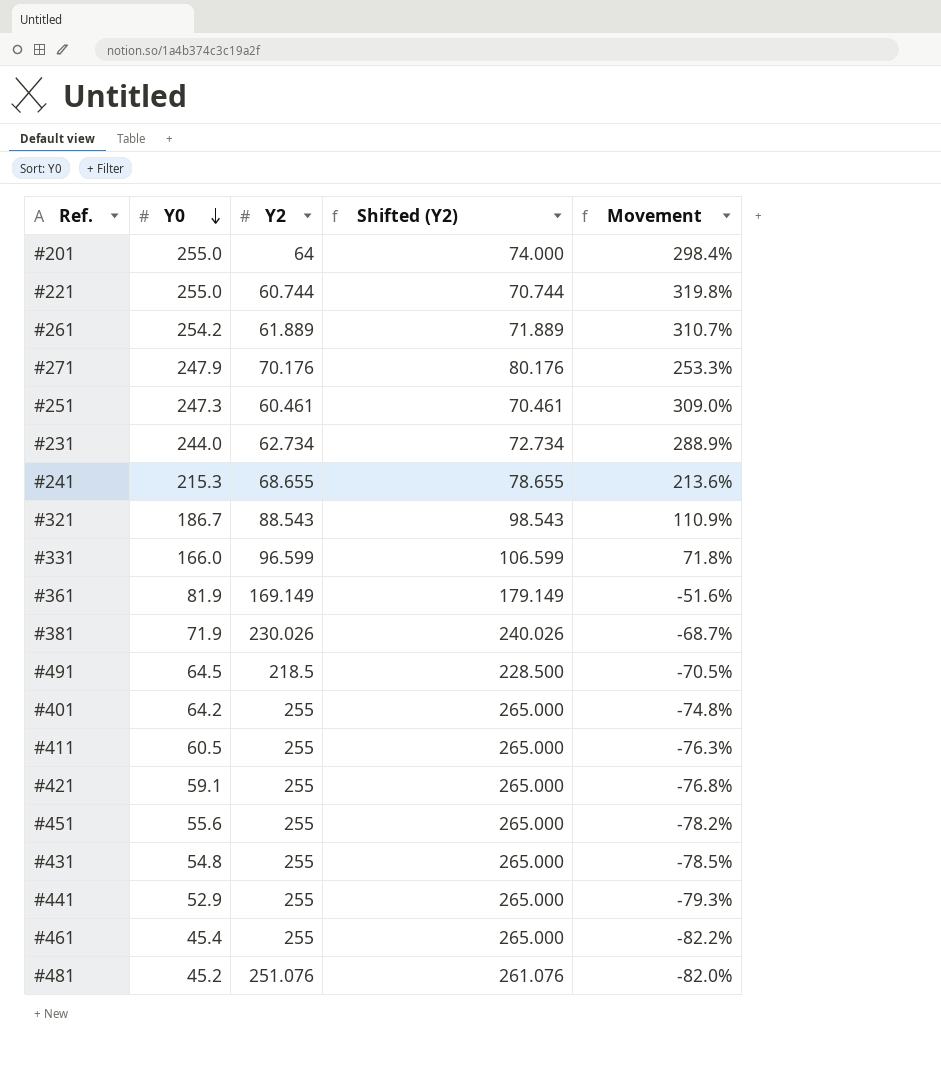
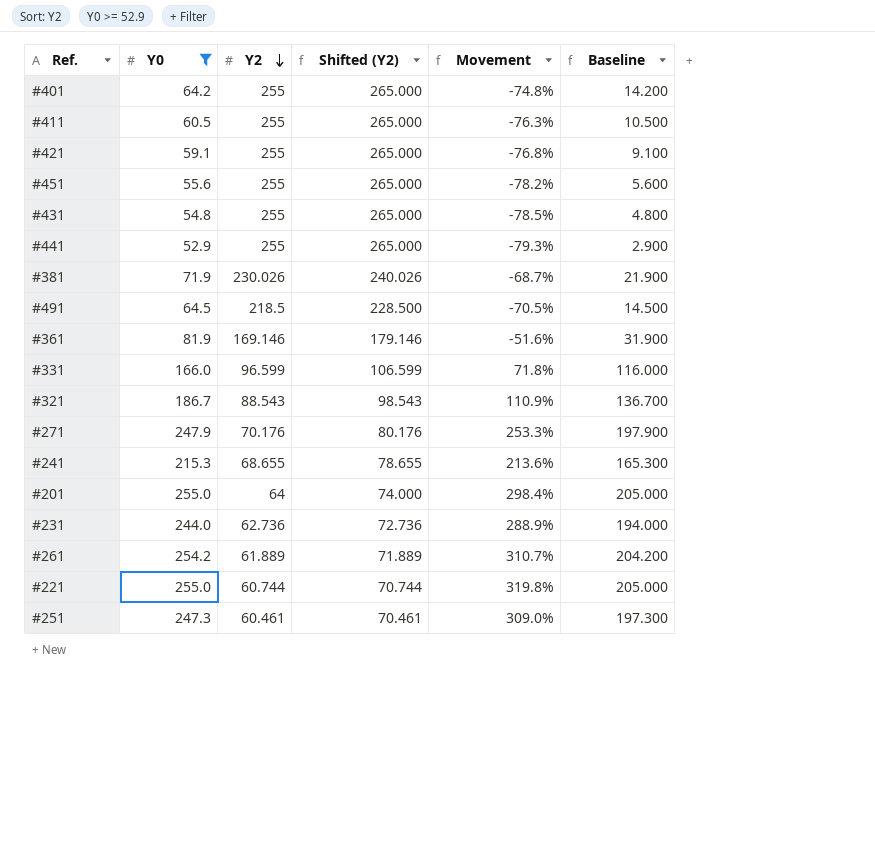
filter: none -> Y0 >= 52.9
row order: Y0 descending -> Y2 descending
column Baseline | formula: none -> [Y0] - 50
#361 | Y2: 169.149 -> 169.146
#361 | Shifted (Y2): 179.149 -> 179.146
#231 | Y2: 62.734 -> 62.736
#231 | Shifted (Y2): 72.734 -> 72.736

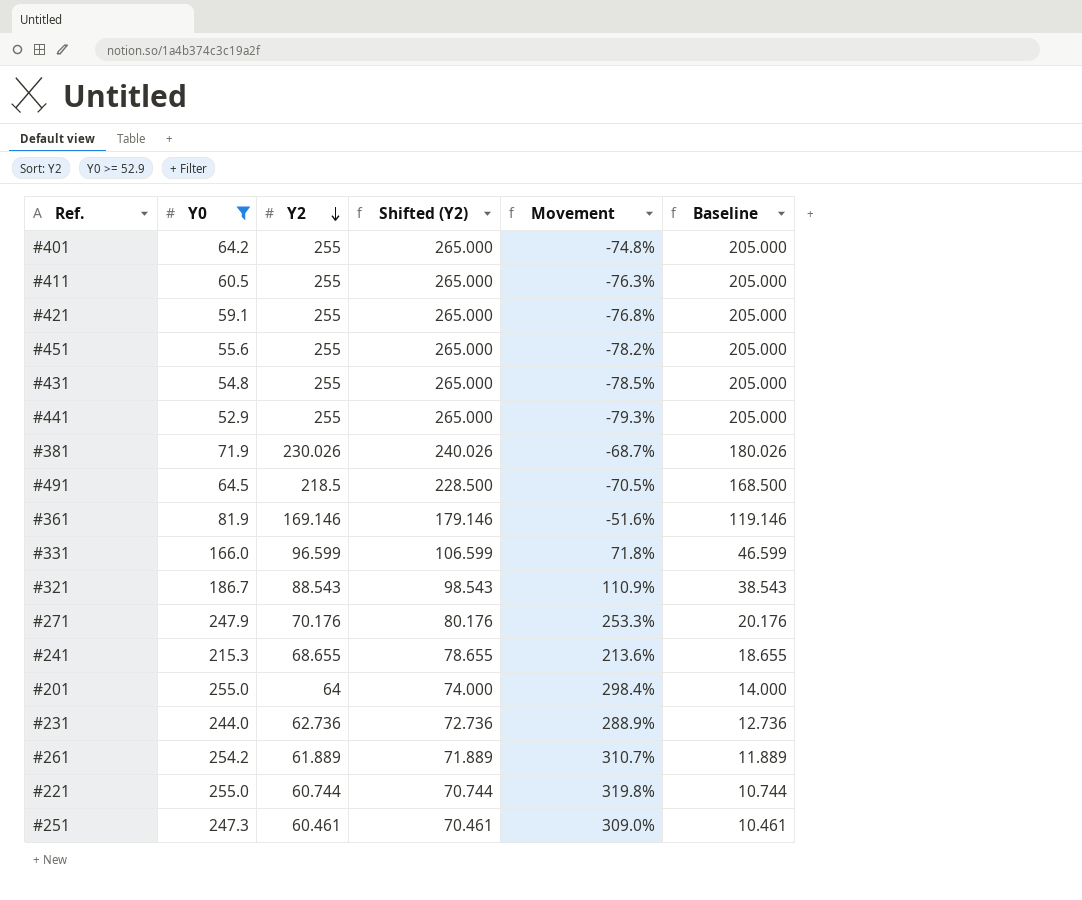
column Baseline | formula: [Y0] - 50 -> [Y2] - 50

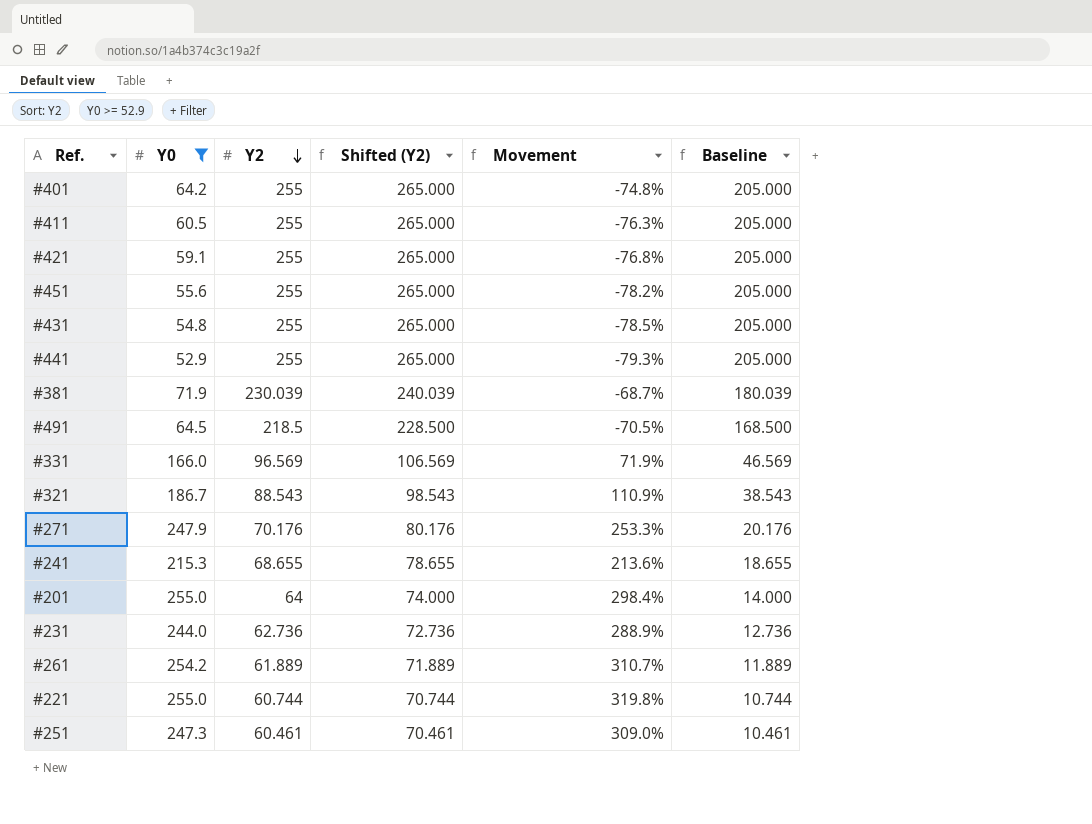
row #361: 81.9 | 169.146 | 179.146 | -51.6% | 119.146 -> none
#381 | Y2: 230.026 -> 230.039
#381 | Shifted (Y2): 240.026 -> 240.039
#381 | Baseline: 180.026 -> 180.039
#331 | Y2: 96.599 -> 96.569
#331 | Shifted (Y2): 106.599 -> 106.569
#331 | Movement: 71.8% -> 71.9%
#331 | Baseline: 46.599 -> 46.569

